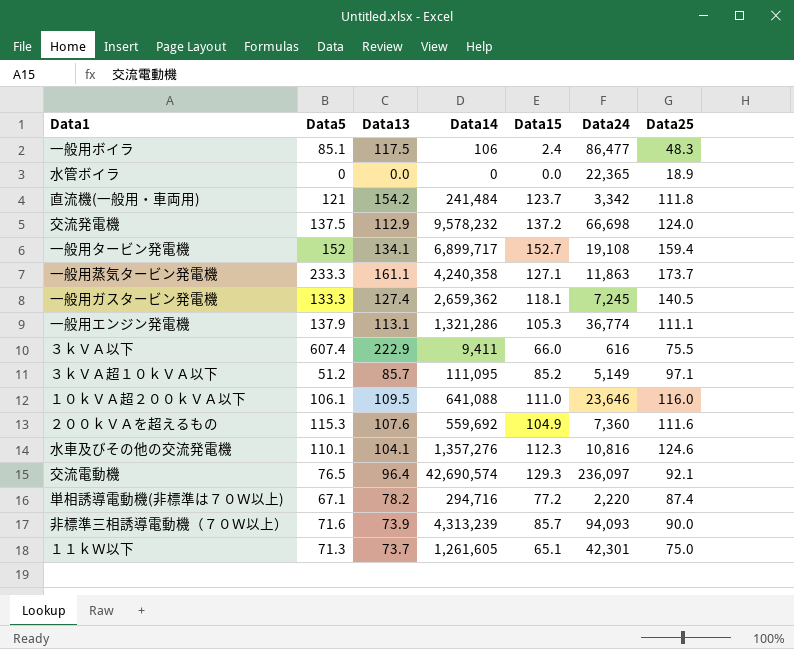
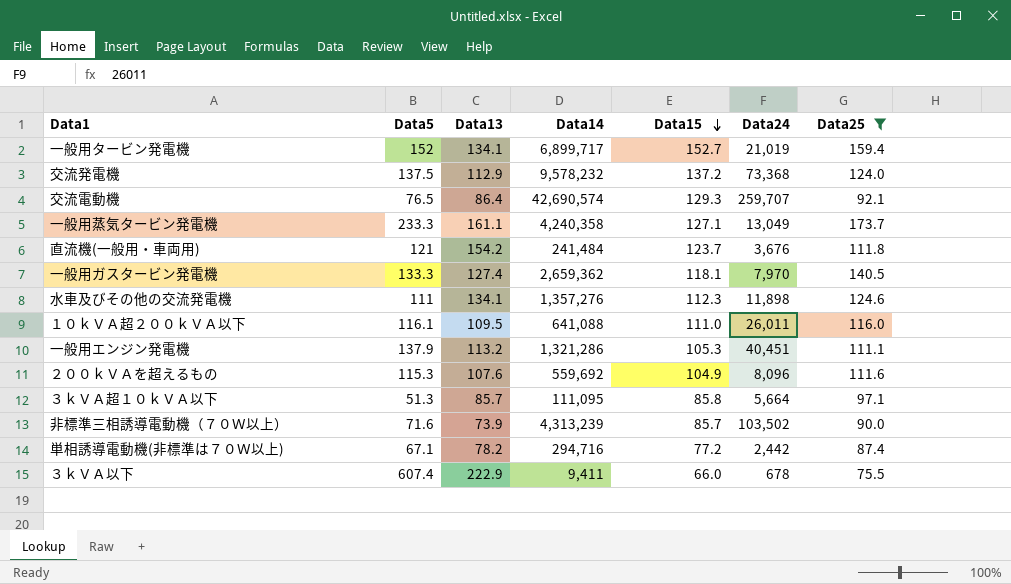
filter: none -> Data25 >= 75.5
row order: none -> Data15 descending
一般用タービン発電機 | Data24: 19,108 -> 21,019
交流発電機 | Data24: 66,698 -> 73,368
交流電動機 | Data13: 96.4 -> 86.4
交流電動機 | Data24: 236,097 -> 259,707
一般用蒸気タービン発電機 | Data24: 11,863 -> 13,049
直流機(一般用・車両用) | Data24: 3,342 -> 3,676
一般用ガスタービン発電機 | Data24: 7,245 -> 7,970
水車及びその他の交流発電機 | Data5: 110.1 -> 111
水車及びその他の交流発電機 | Data13: 104.1 -> 134.1
水車及びその他の交流発電機 | Data24: 10,816 -> 11,898
１０ｋＶＡ超２００ｋＶＡ以下 | Data5: 106.1 -> 116.1
１０ｋＶＡ超２００ｋＶＡ以下 | Data24: 23,646 -> 26,011
一般用エンジン発電機 | Data13: 113.1 -> 113.2
一般用エンジン発電機 | Data24: 36,774 -> 40,451
２００ｋＶＡを超えるもの | Data24: 7,360 -> 8,096
３ｋＶＡ超１０ｋＶＡ以下 | Data5: 51.2 -> 51.3
３ｋＶＡ超１０ｋＶＡ以下 | Data15: 85.2 -> 85.8
３ｋＶＡ超１０ｋＶＡ以下 | Data24: 5,149 -> 5,664
非標準三相誘導電動機（７０Ｗ以上） | Data24: 94,093 -> 103,502
単相誘導電動機(非標準は７０Ｗ以上) | Data24: 2,220 -> 2,442
３ｋＶＡ以下 | Data24: 616 -> 678

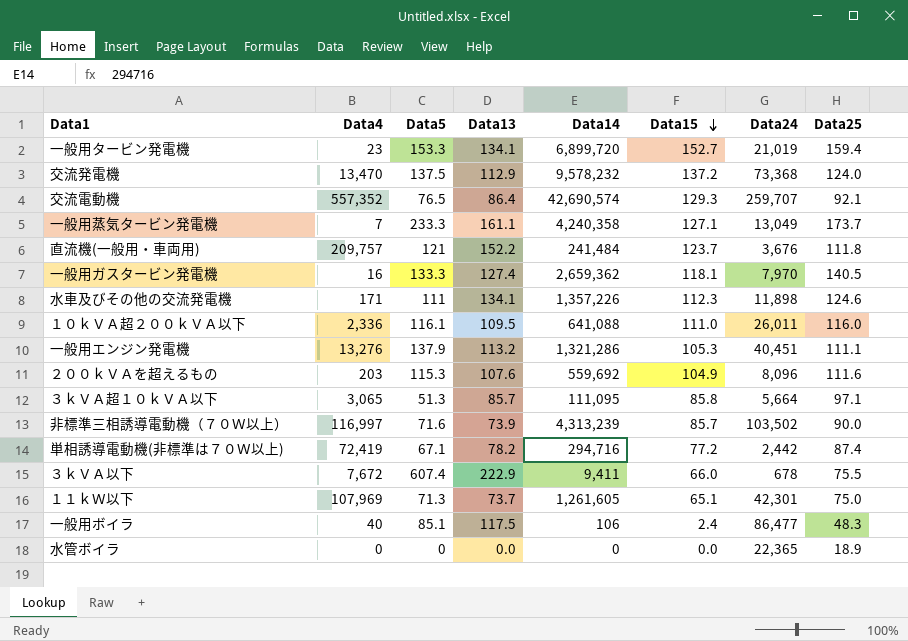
filter: Data25 >= 75.5 -> none
column Data4 | position: none -> 2
一般用タービン発電機 | Data5: 152 -> 153.3
一般用タービン発電機 | Data14: 6,899,717 -> 6,899,720
直流機(一般用・車両用) | Data13: 154.2 -> 152.2
水車及びその他の交流発電機 | Data14: 1,357,276 -> 1,357,226

